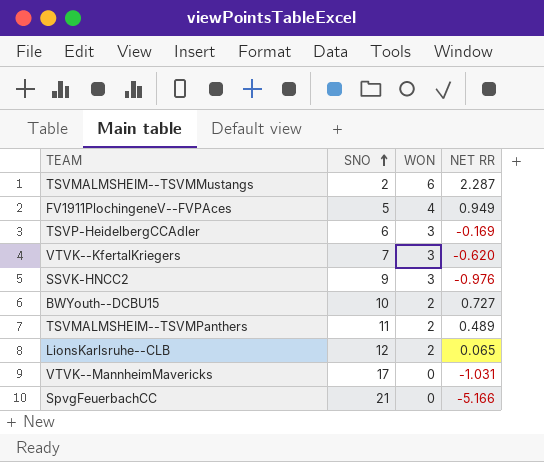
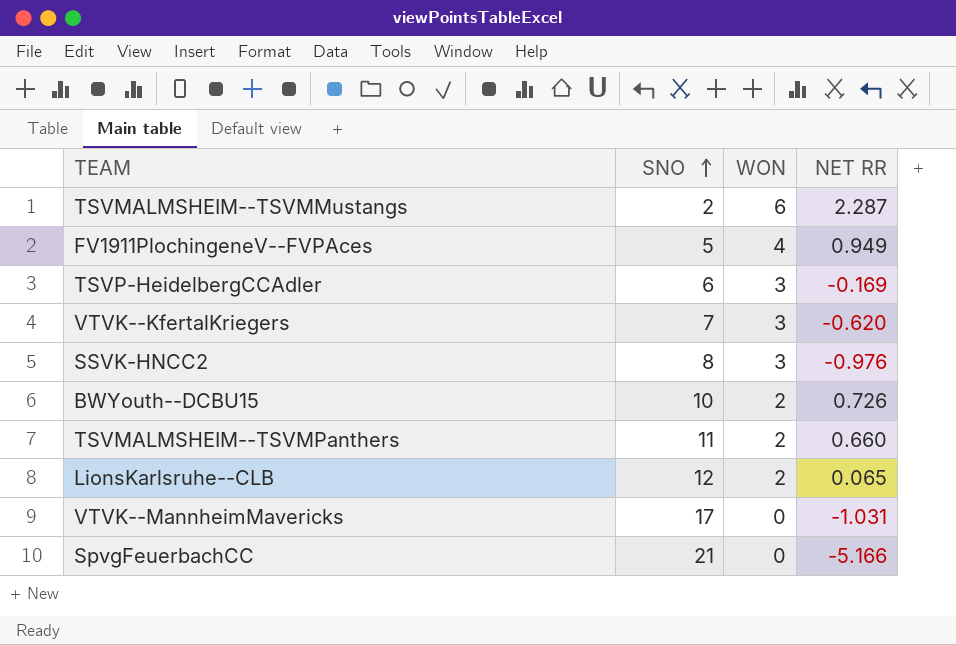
SSVK-HNCC2 | SNO: 9 -> 8
BWYouth--DCBU15 | NET RR: 0.727 -> 0.726
TSVMALMSHEIM--TSVMPanthers | NET RR: 0.489 -> 0.660

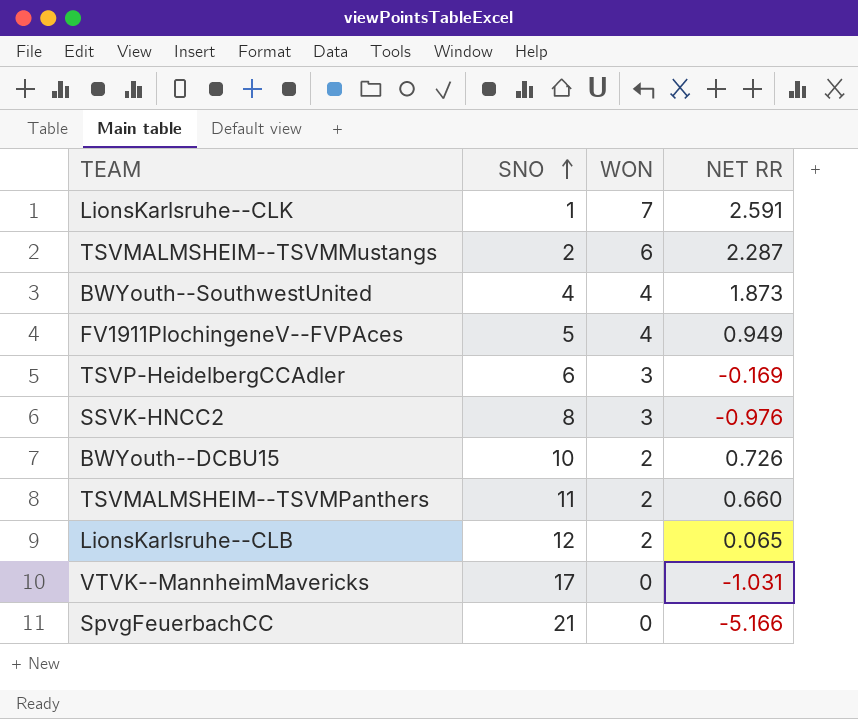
row VTVK--KfertalKriegers: 7 | 3 | -0.620 -> none
row LionsKarlsruhe--CLK: none -> 1 | 7 | 2.591
row BWYouth--SouthwestUnited: none -> 4 | 4 | 1.873

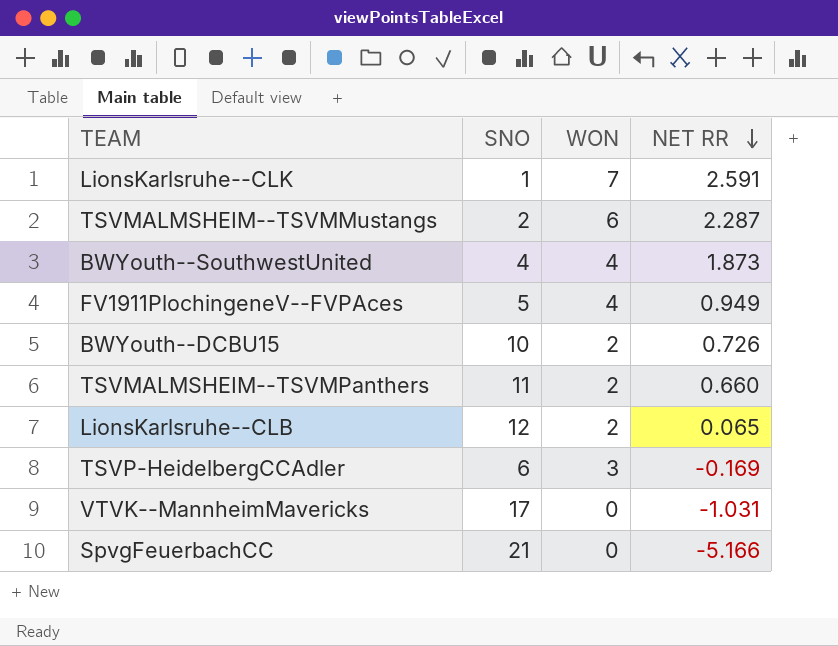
row order: SNO ascending -> NET RR descending
row SSVK-HNCC2: 8 | 3 | -0.976 -> none

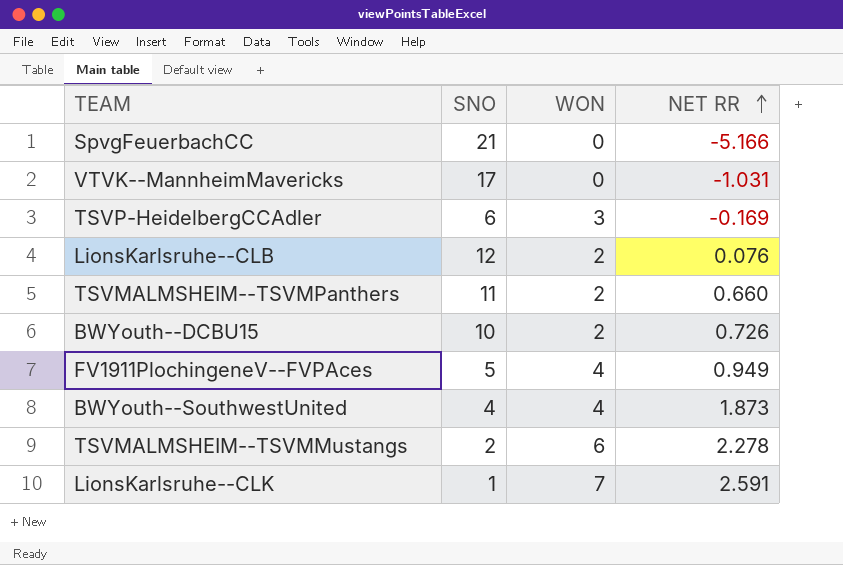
row order: NET RR descending -> NET RR ascending
LionsKarlsruhe--CLB | NET RR: 0.065 -> 0.076
TSVMALMSHEIM--TSVMMustangs | NET RR: 2.287 -> 2.278

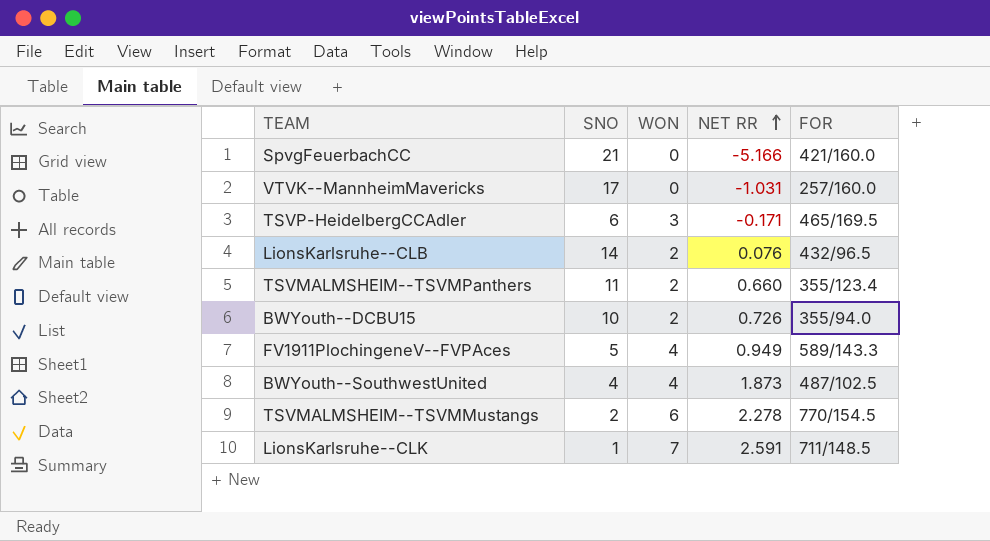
column FOR | position: none -> 5
TSVP-HeidelbergCCAdler | NET RR: -0.169 -> -0.171
LionsKarlsruhe--CLB | SNO: 12 -> 14

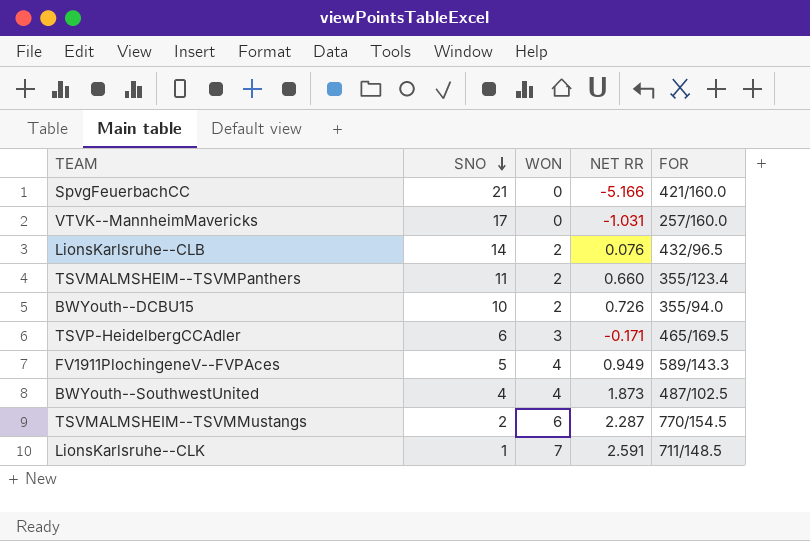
row order: NET RR ascending -> SNO descending
TSVMALMSHEIM--TSVMMustangs | NET RR: 2.278 -> 2.287

